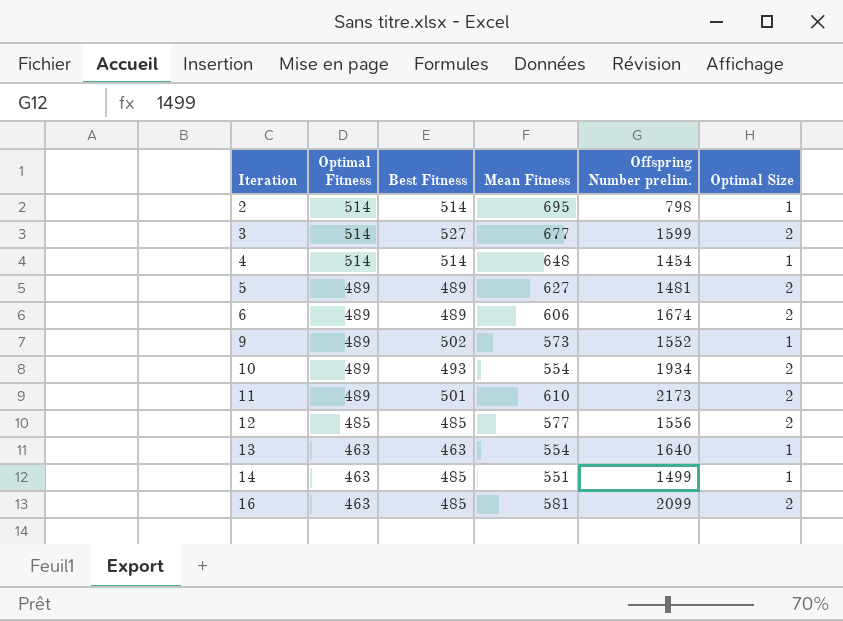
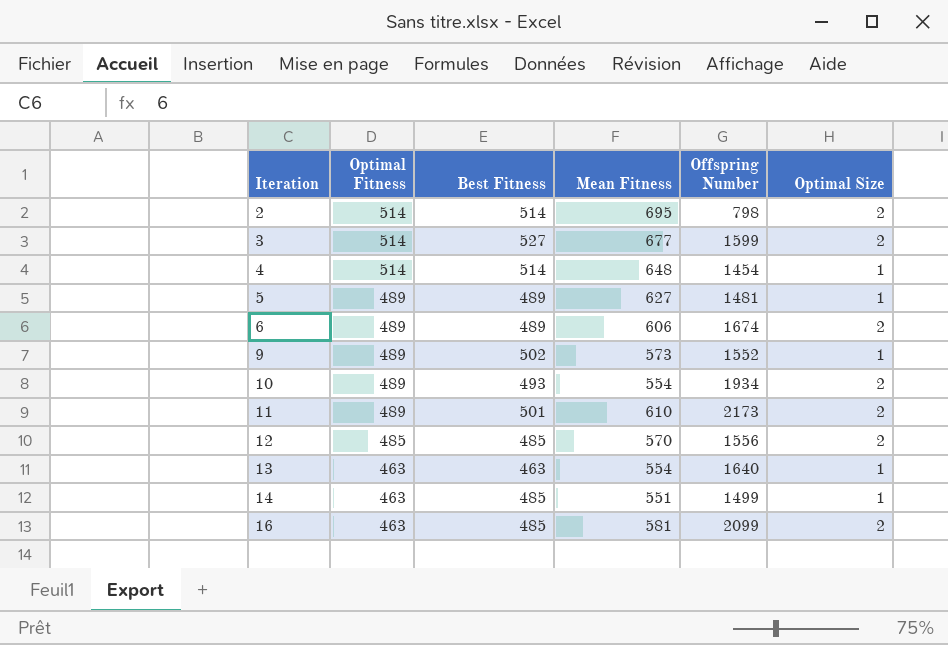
column name: Offspring Number prelim. -> Offspring Number
2 | Optimal Size: 1 -> 2
5 | Optimal Size: 2 -> 1
12 | Mean Fitness: 577 -> 570

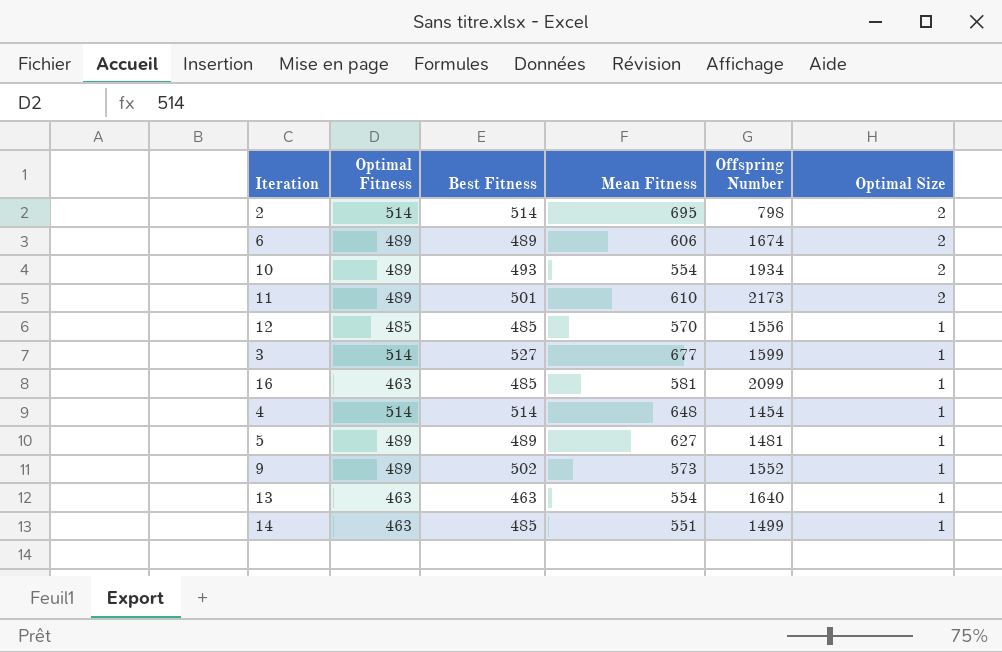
row order: Iteration ascending -> Optimal Size descending
12 | Optimal Size: 2 -> 1
3 | Optimal Size: 2 -> 1
16 | Optimal Size: 2 -> 1

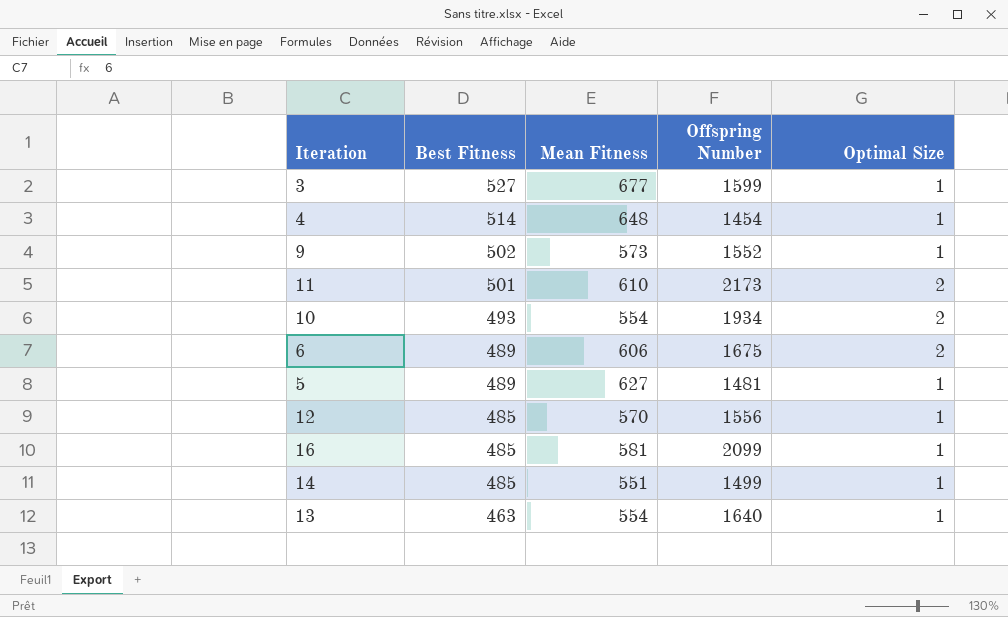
row order: Optimal Size descending -> Best Fitness descending
column Optimal Fitness | position: 2 -> none
row 2: 514 | 514 | 695 | 798 | 2 -> none
6 | Offspring Number: 1674 -> 1675

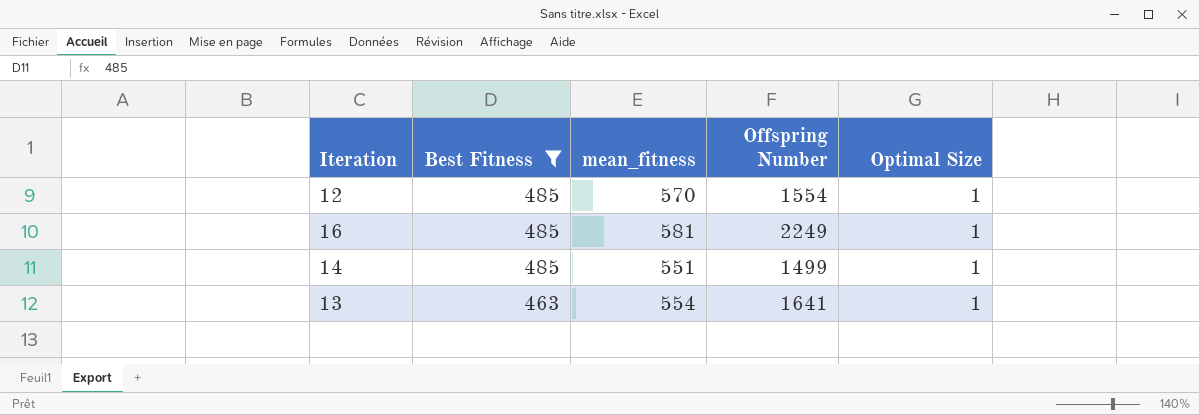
filter: none -> Best Fitness <= 485
column name: Mean Fitness -> mean_fitness
12 | Offspring Number: 1556 -> 1554
16 | Offspring Number: 2099 -> 2249
13 | Offspring Number: 1640 -> 1641

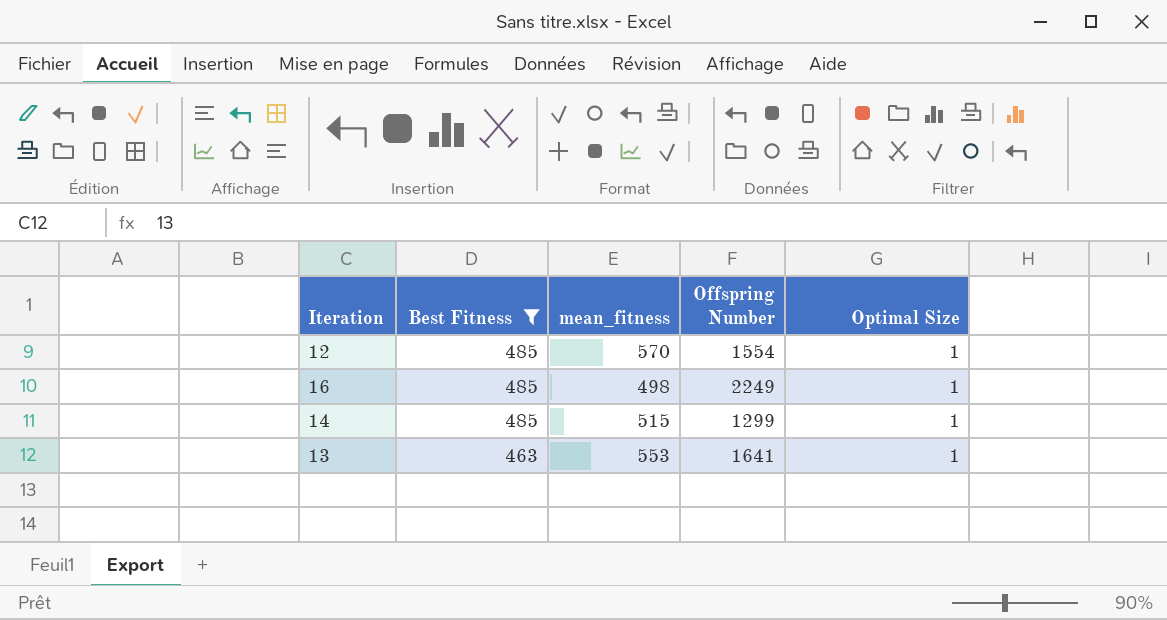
16 | mean_fitness: 581 -> 498
14 | mean_fitness: 551 -> 515
14 | Offspring Number: 1499 -> 1299
13 | mean_fitness: 554 -> 553

